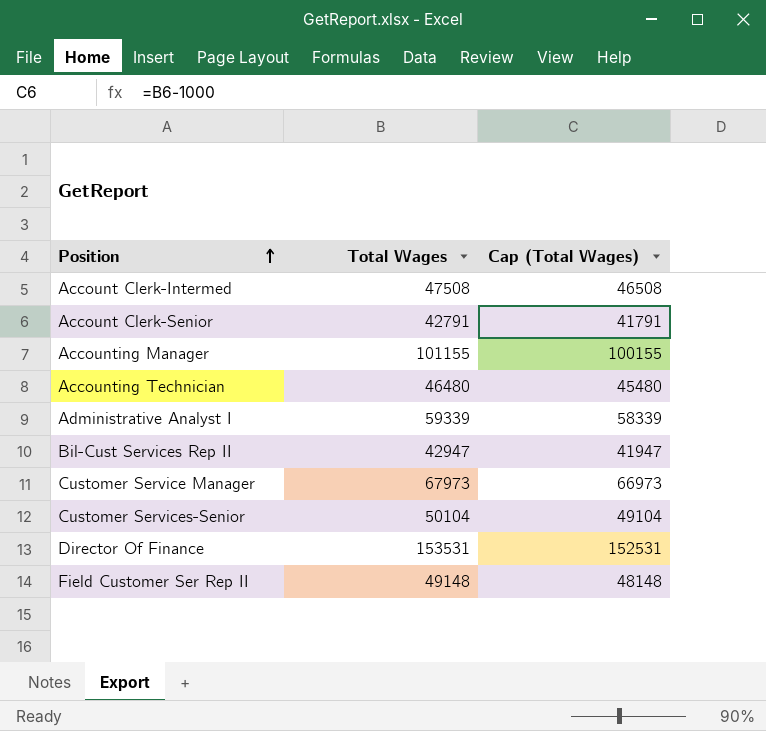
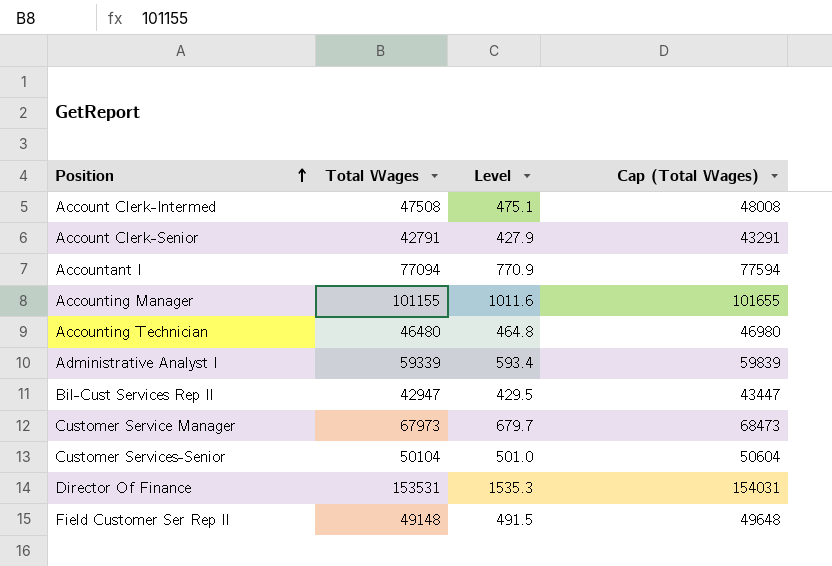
column Level | formula: none -> [Total Wages] * 0.01
column Cap (Total Wages) | formula: [Total Wages] - 1000 -> [Total Wages] + 500
row Accountant I: none -> 77094 | 770.9 | 77594

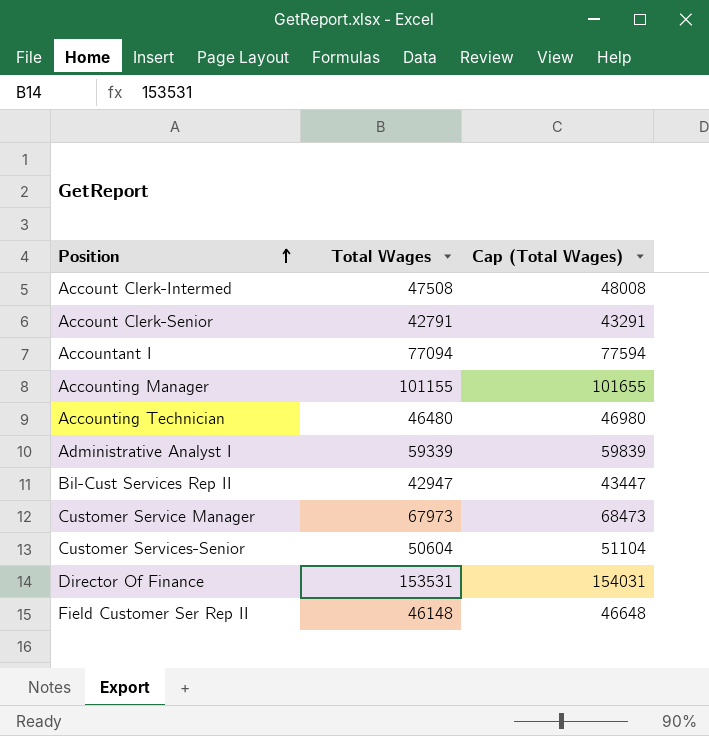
column Level | formula: [Total Wages] * 0.01 -> none
Customer Services-Senior | Total Wages: 50104 -> 50604
Customer Services-Senior | Cap (Total Wages): 50604 -> 51104
Field Customer Ser Rep II | Total Wages: 49148 -> 46148
Field Customer Ser Rep II | Cap (Total Wages): 49648 -> 46648

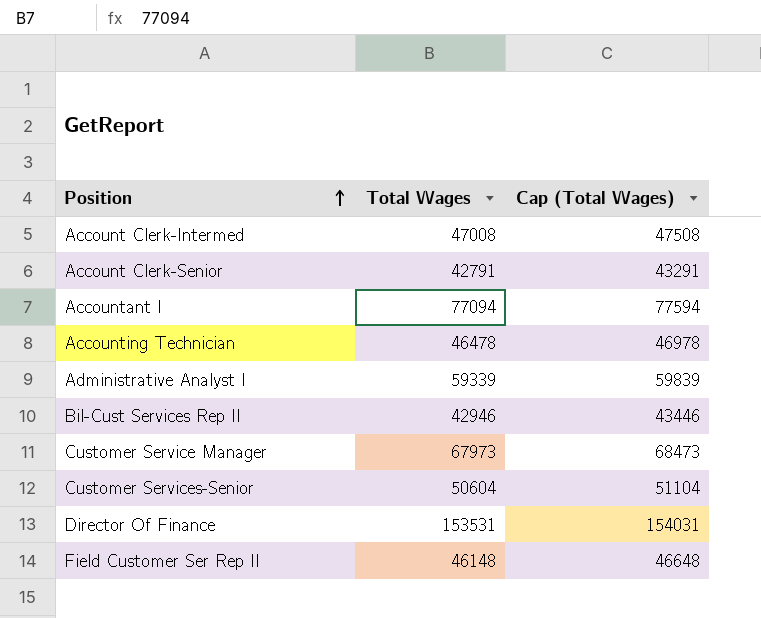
row Accounting Manager: 101155 | 101655 -> none
Account Clerk-Intermed | Total Wages: 47508 -> 47008
Account Clerk-Intermed | Cap (Total Wages): 48008 -> 47508
Accounting Technician | Total Wages: 46480 -> 46478
Accounting Technician | Cap (Total Wages): 46980 -> 46978
Bil-Cust Services Rep II | Total Wages: 42947 -> 42946
Bil-Cust Services Rep II | Cap (Total Wages): 43447 -> 43446

